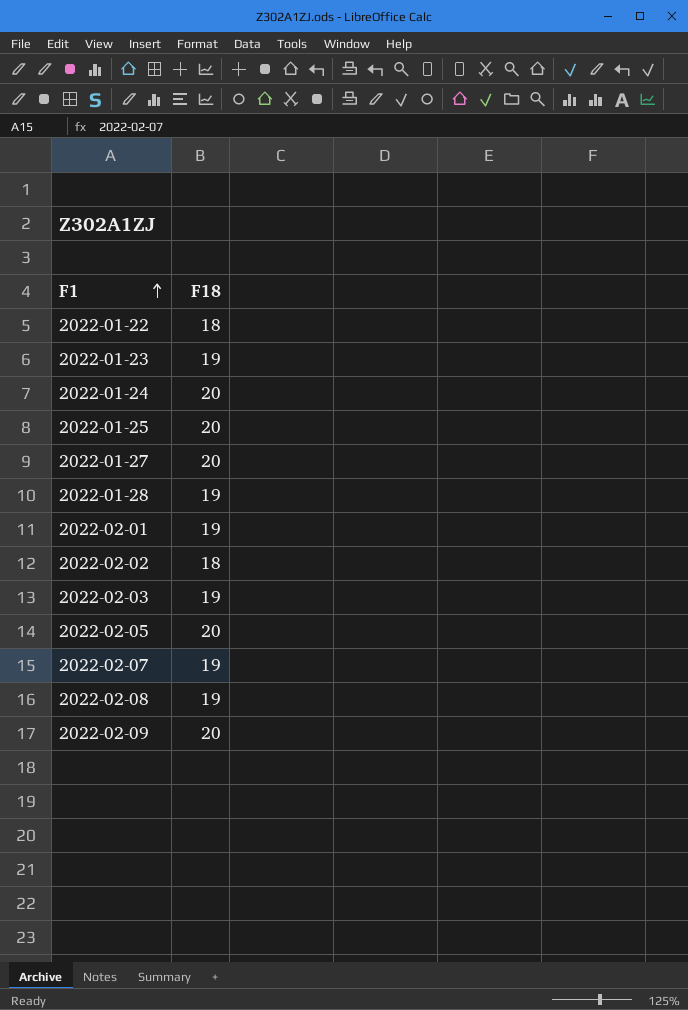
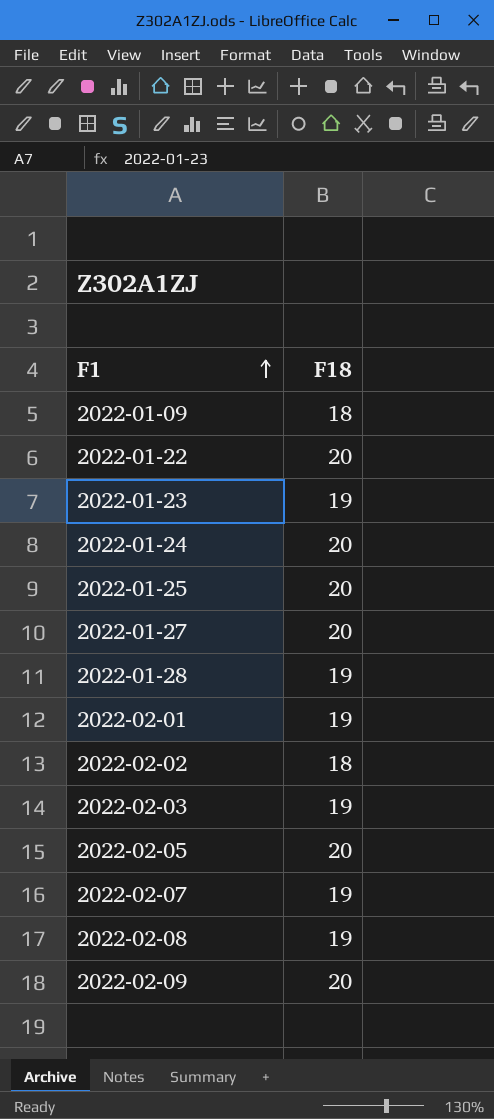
row 2022-01-09: none -> 18
2022-01-22 | F18: 18 -> 20

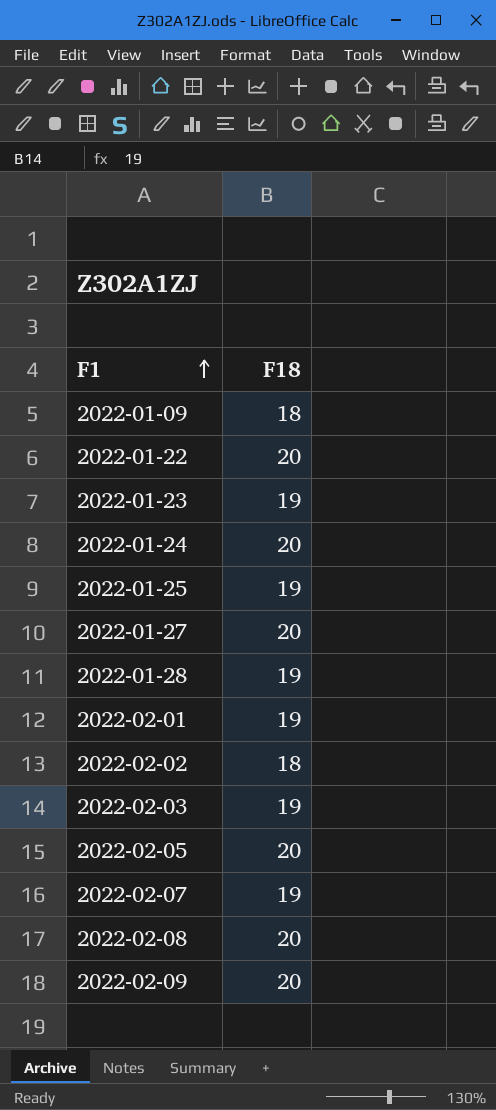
2022-01-25 | F18: 20 -> 19
2022-02-08 | F18: 19 -> 20

